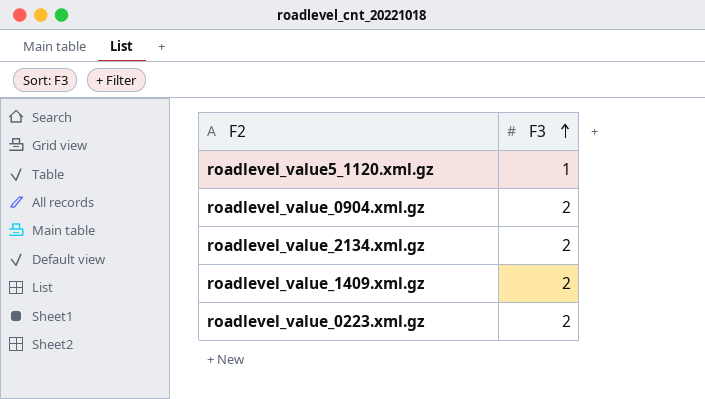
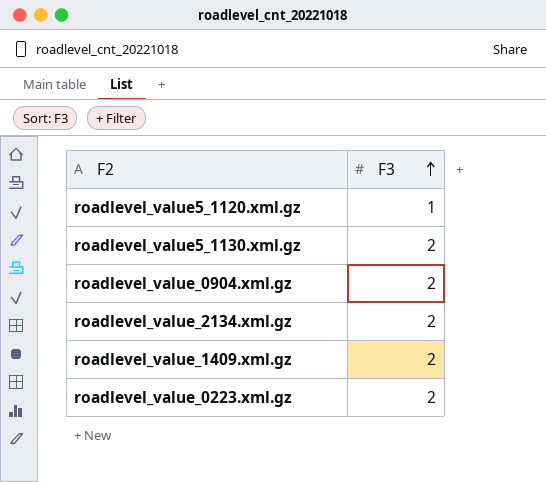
row roadlevel_value5_1130.xml.gz: none -> 2

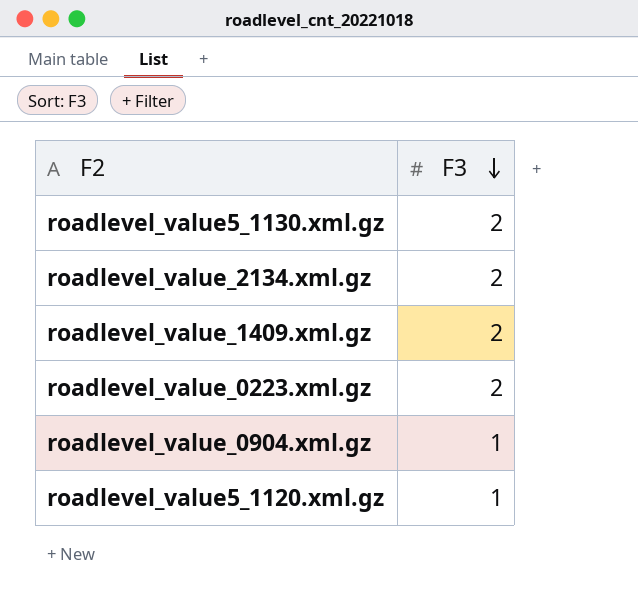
row order: F3 ascending -> F3 descending
roadlevel_value_0904.xml.gz | F3: 2 -> 1

